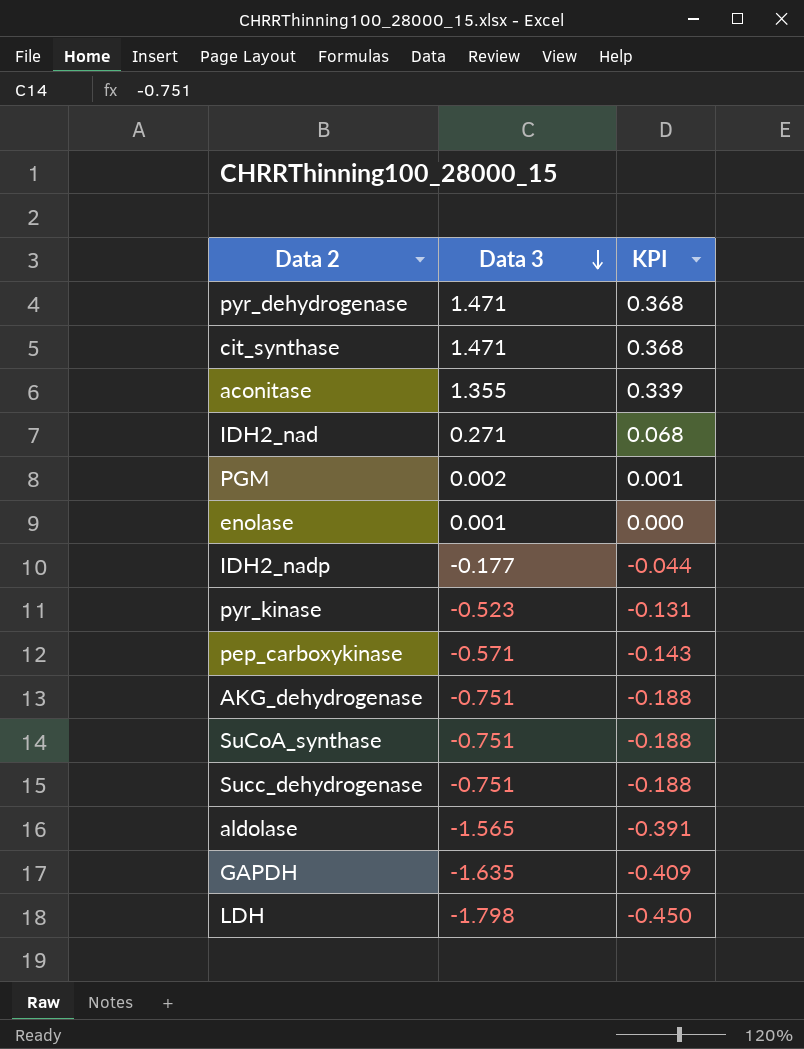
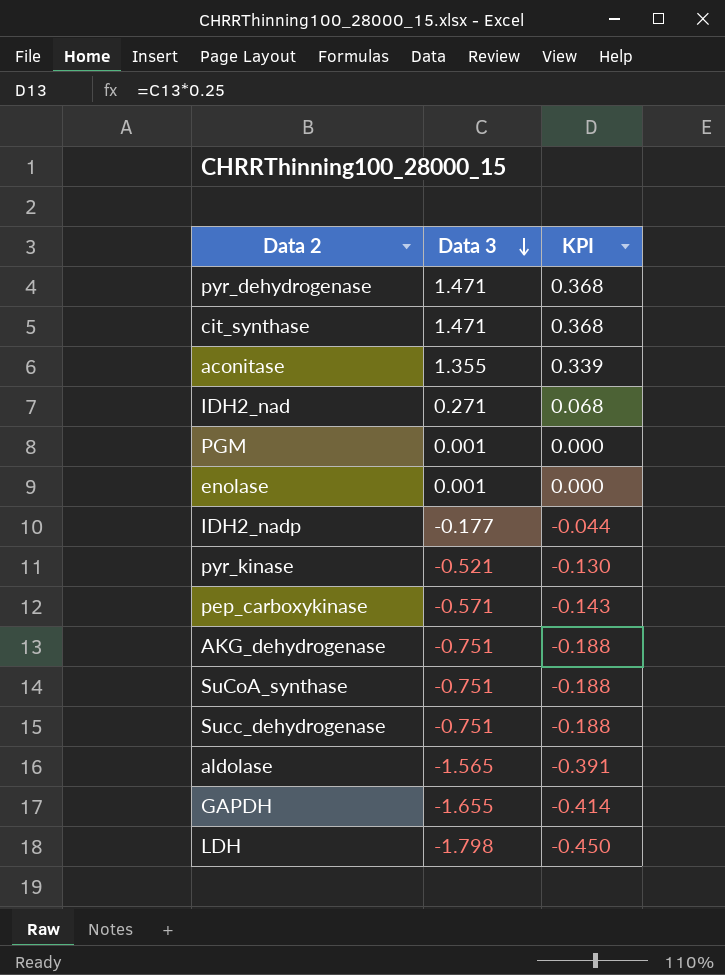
PGM | Data 3: 0.002 -> 0.001
PGM | KPI: 0.001 -> 0.000
pyr_kinase | Data 3: -0.523 -> -0.521
pyr_kinase | KPI: -0.131 -> -0.130
GAPDH | Data 3: -1.635 -> -1.655
GAPDH | KPI: -0.409 -> -0.414

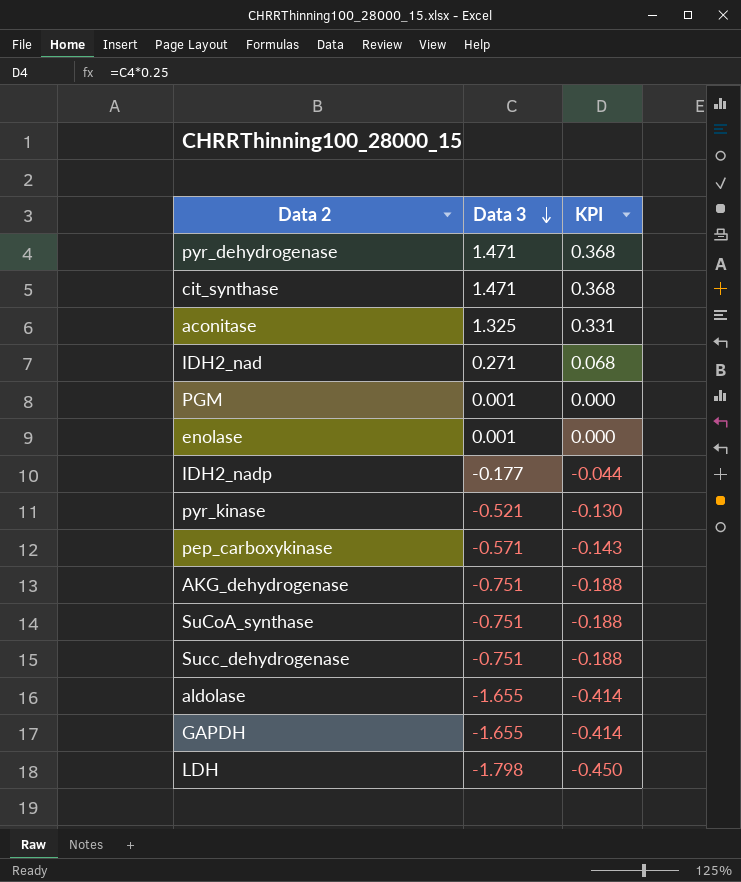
aconitase | Data 3: 1.355 -> 1.325
aconitase | KPI: 0.339 -> 0.331
aldolase | Data 3: -1.565 -> -1.655
aldolase | KPI: -0.391 -> -0.414

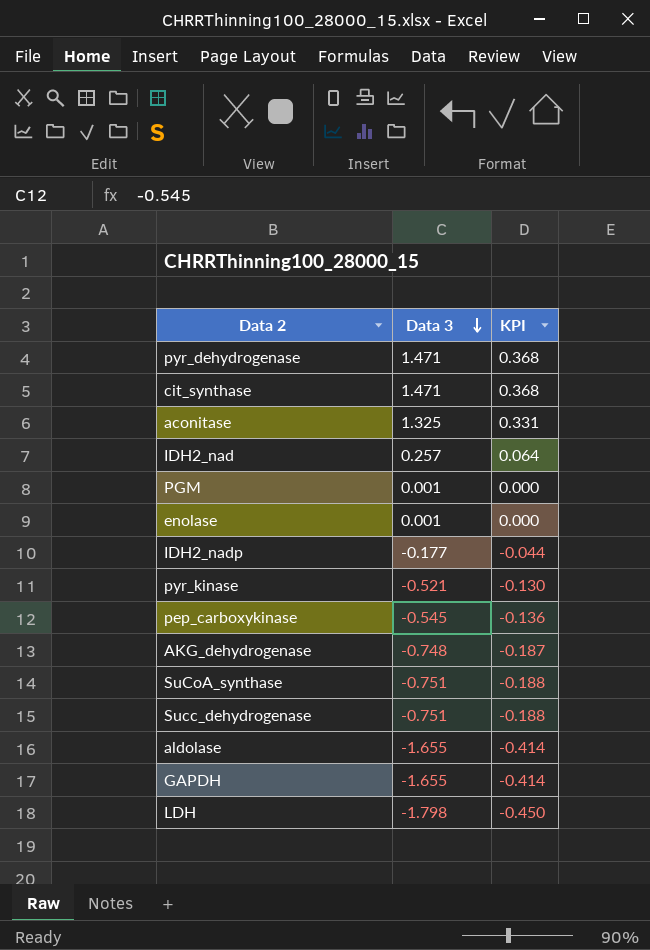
IDH2_nad | Data 3: 0.271 -> 0.257
IDH2_nad | KPI: 0.068 -> 0.064
pep_carboxykinase | Data 3: -0.571 -> -0.545
pep_carboxykinase | KPI: -0.143 -> -0.136
AKG_dehydrogenase | Data 3: -0.751 -> -0.748
AKG_dehydrogenase | KPI: -0.188 -> -0.187

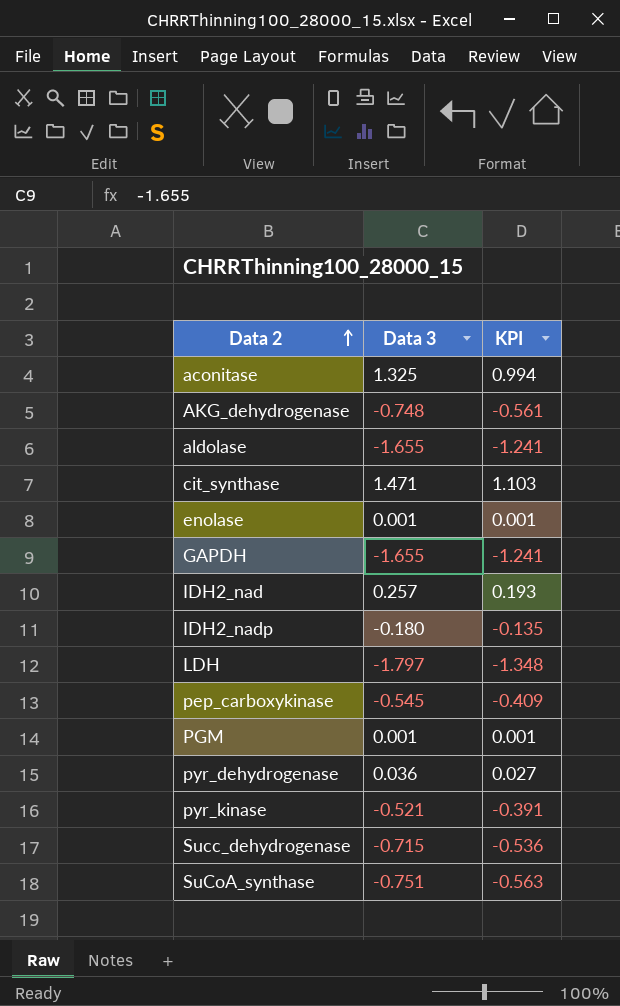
row order: Data 3 descending -> Data 2 ascending
column KPI | formula: [Data 3] * 0.25 -> [Data 3] * 0.75
IDH2_nadp | Data 3: -0.177 -> -0.180
LDH | Data 3: -1.798 -> -1.797
pyr_dehydrogenase | Data 3: 1.471 -> 0.036
Succ_dehydrogenase | Data 3: -0.751 -> -0.715

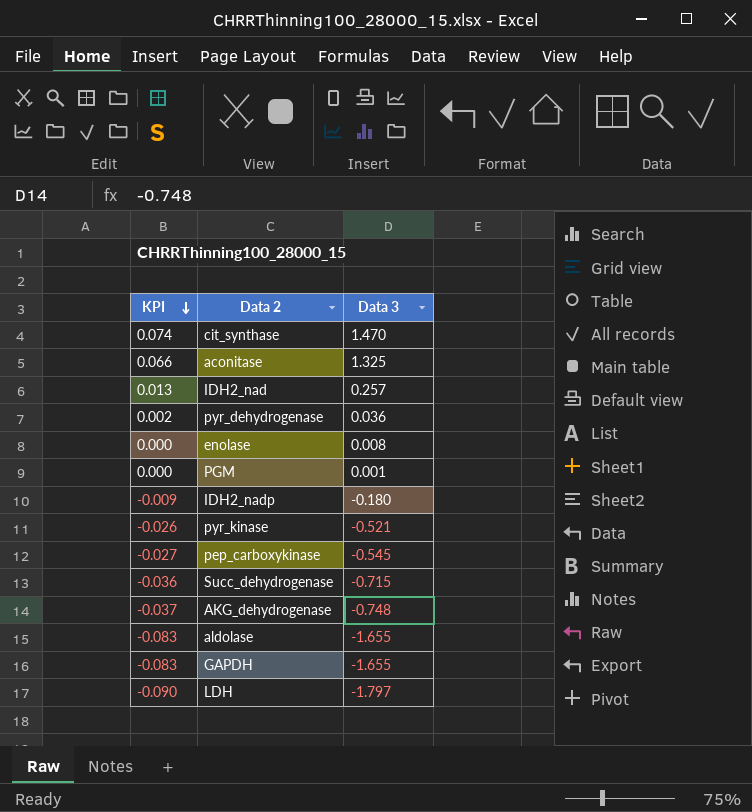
row order: Data 2 ascending -> KPI descending
column KPI | formula: [Data 3] * 0.75 -> [Data 3] * 0.05
column KPI | position: 3 -> 1
row SuCoA_synthase: -0.751 | -0.563 -> none
cit_synthase | Data 3: 1.471 -> 1.470
enolase | Data 3: 0.001 -> 0.008

